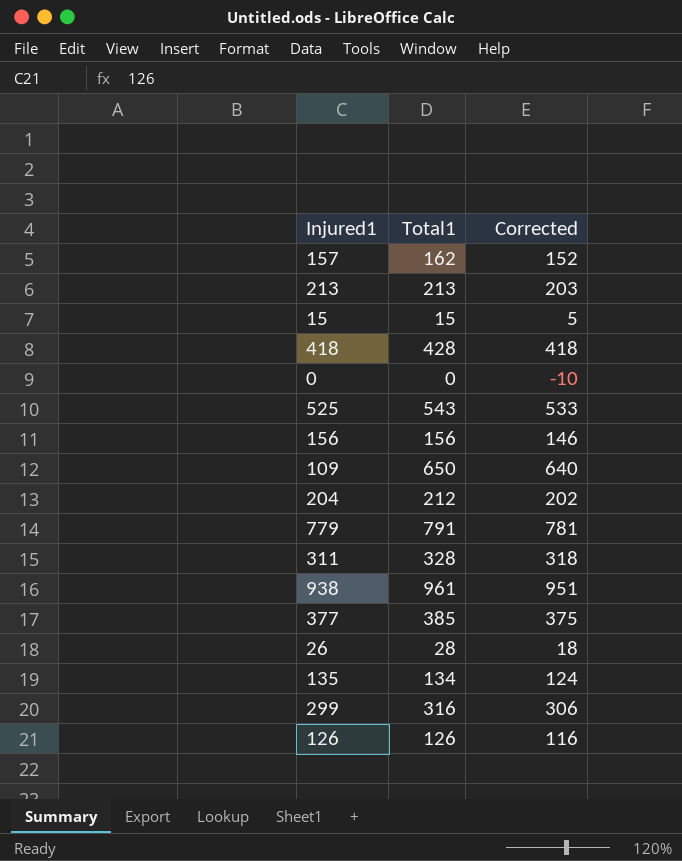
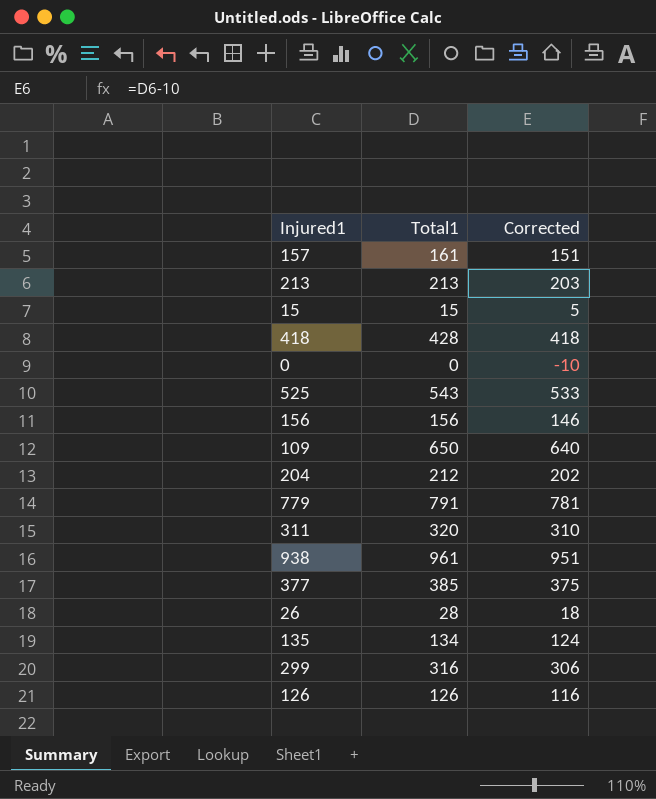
157 | Total1: 162 -> 161
157 | Corrected: 152 -> 151
311 | Total1: 328 -> 320
311 | Corrected: 318 -> 310

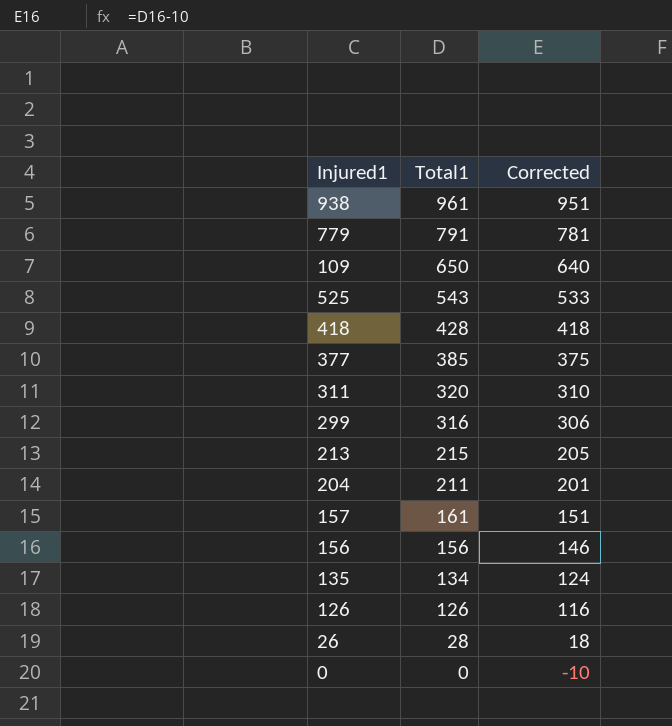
row order: none -> Total1 descending
row 15: 15 | 5 -> none
213 | Total1: 213 -> 215
213 | Corrected: 203 -> 205
204 | Total1: 212 -> 211
204 | Corrected: 202 -> 201

